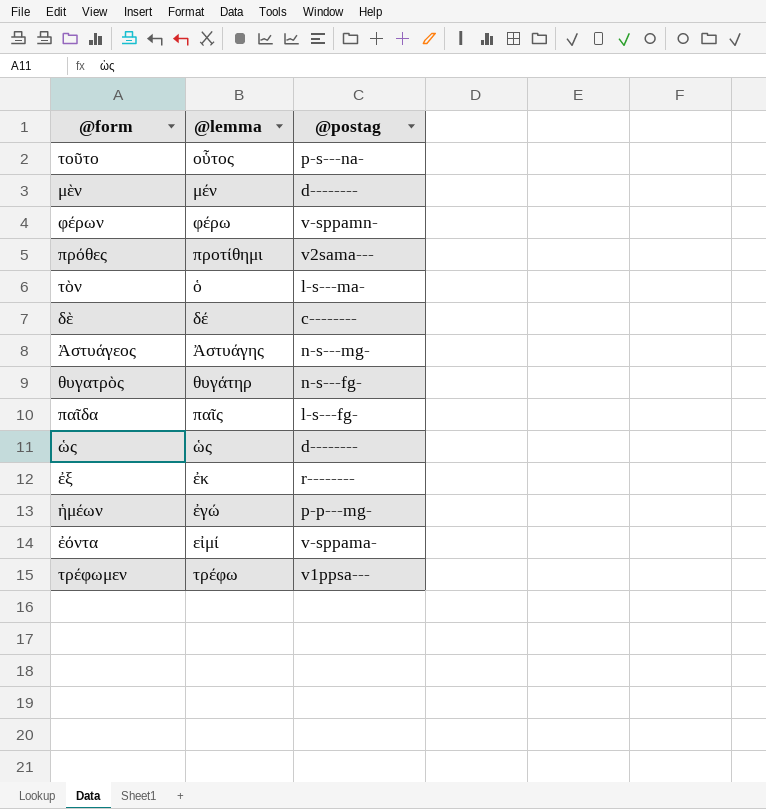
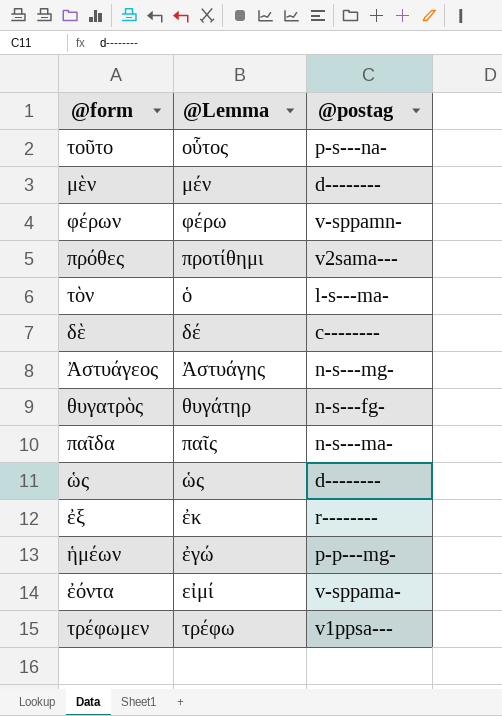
column name: @lemma -> @Lemma
παῖδα | @postag: l-s---fg- -> n-s---ma-

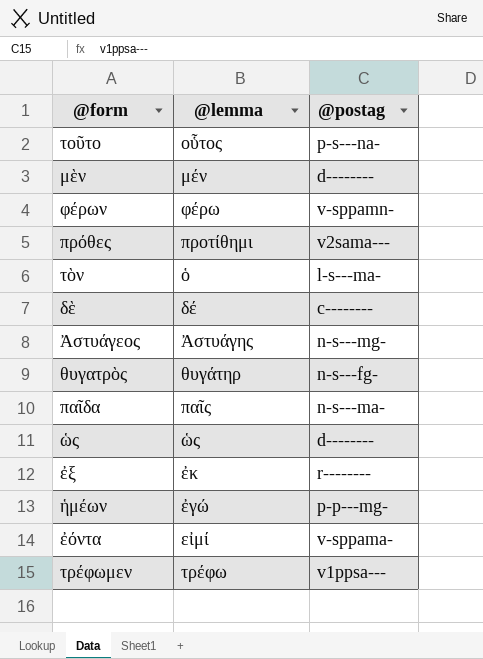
column name: @Lemma -> @lemma

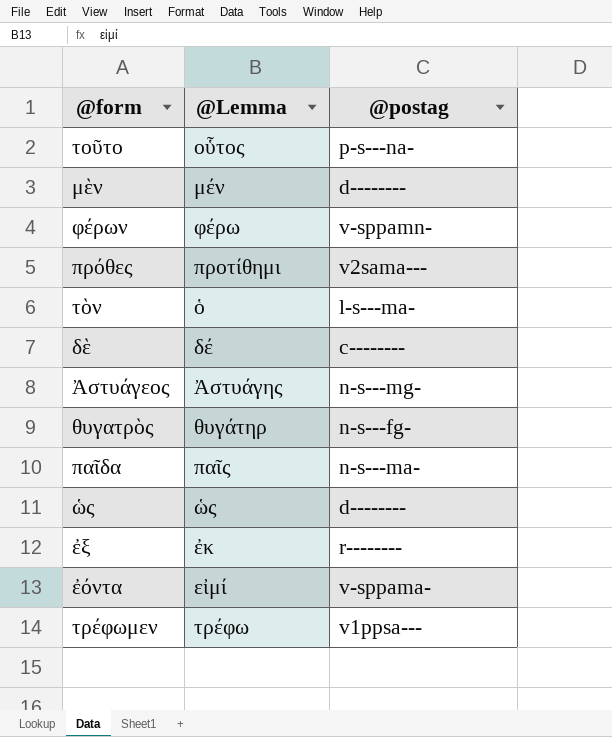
column name: @lemma -> @Lemma
row ἡμέων: ἐγώ | p-p---mg- -> none

